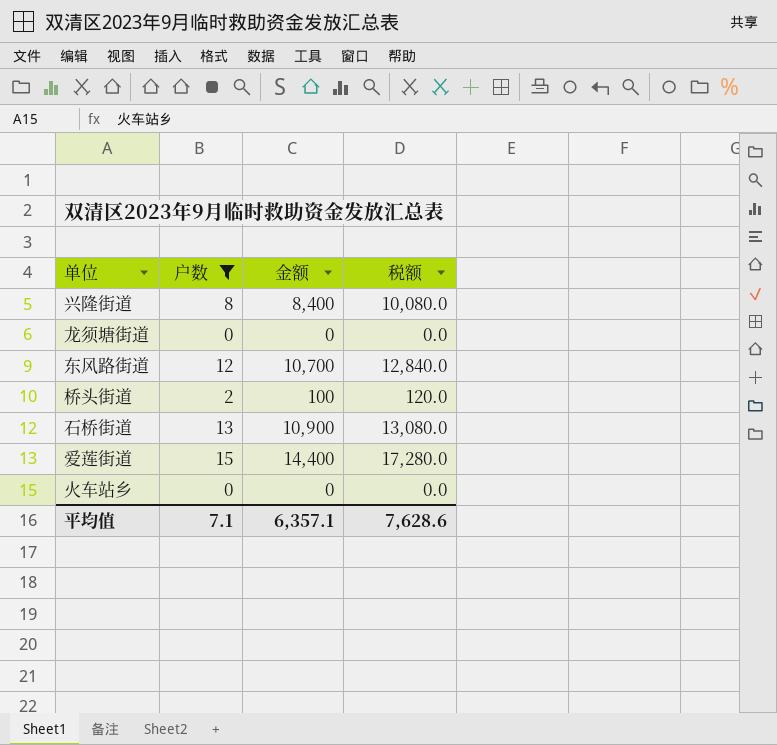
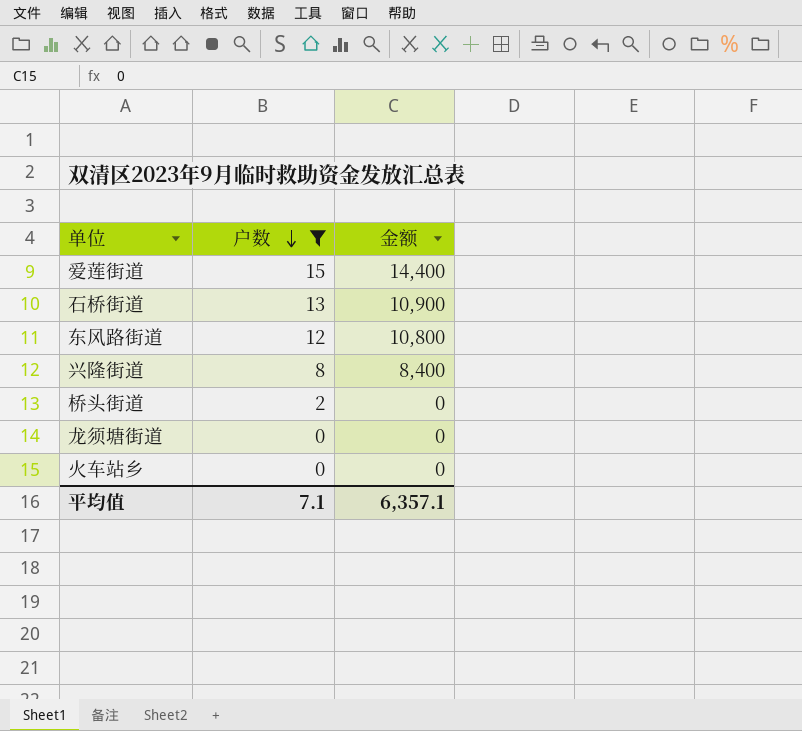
row order: none -> 户数 descending
column 税额 | formula: [金额] * 1.2 -> none
东风路街道 | 金额: 10,700 -> 10,800
桥头街道 | 金额: 100 -> 0

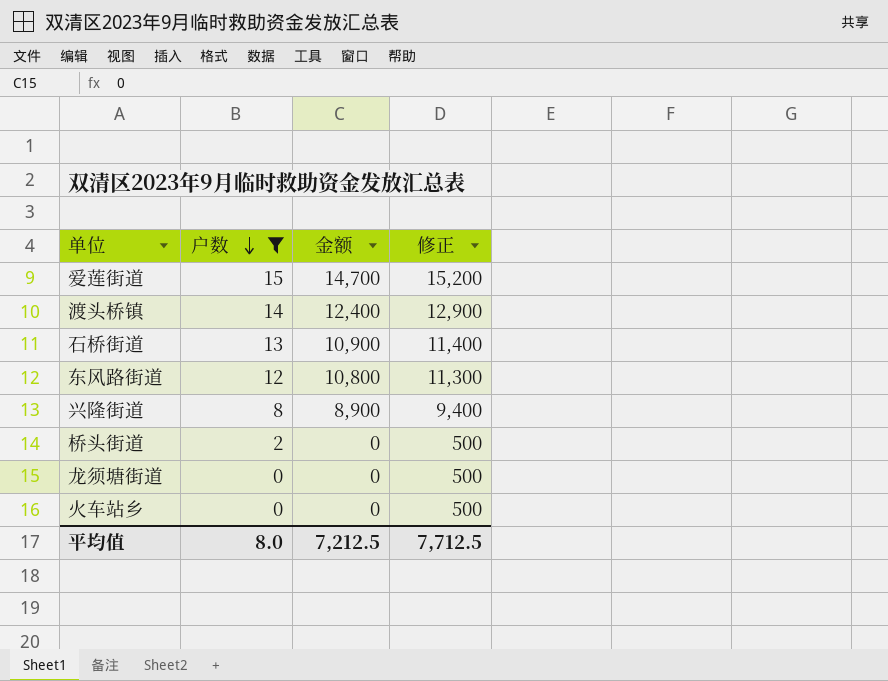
column 修正 | formula: none -> [金额] + 500
爱莲街道 | 金额: 14,400 -> 14,700
row 渡头桥镇: none -> 14 | 12,400 | 12,900
兴隆街道 | 金额: 8,400 -> 8,900
平均值 | 户数: 7.1 -> 8.0
平均值 | 金额: 6,357.1 -> 7,212.5

